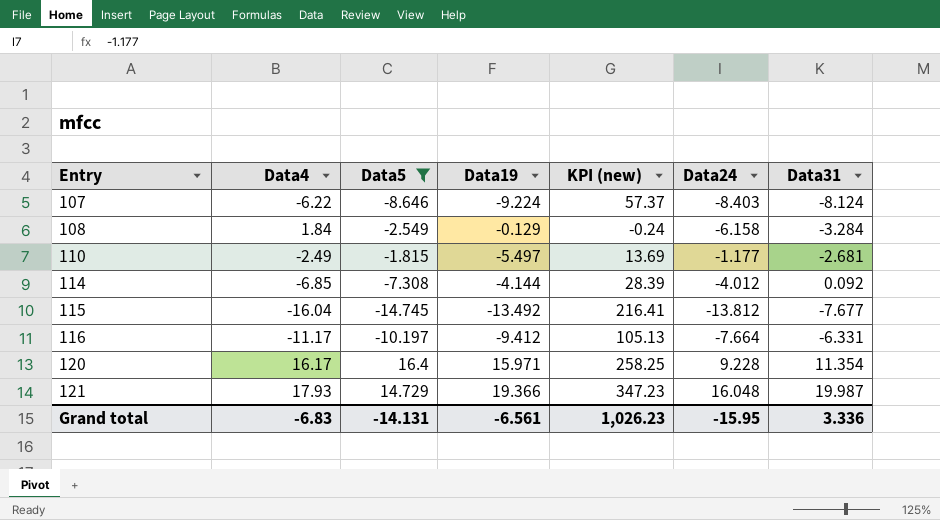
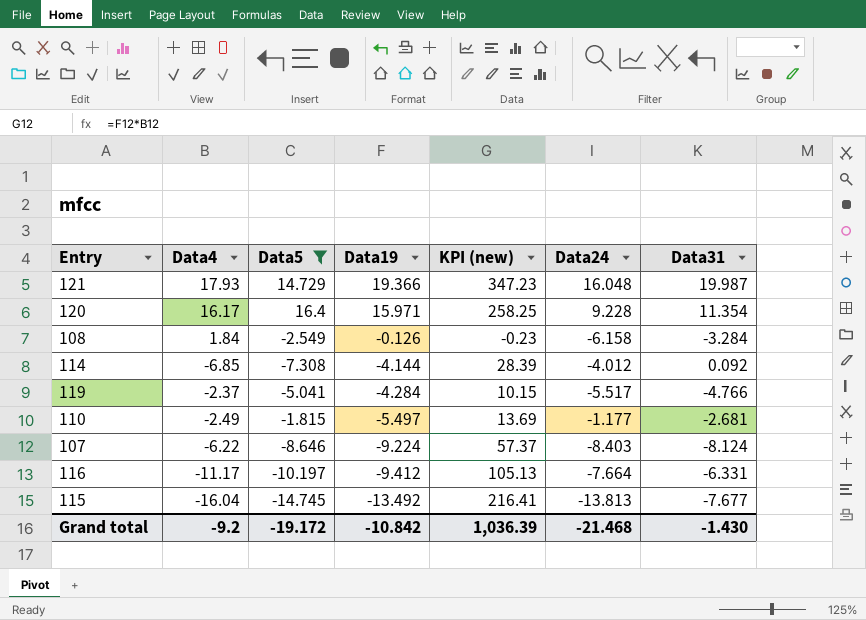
row order: Entry ascending -> Data19 descending
108 | Data19: -0.129 -> -0.126
108 | KPI (new): -0.24 -> -0.23
row 119: none -> -2.37 | -5.041 | -4.284 | 10.15 | -5.517 | -4.766
115 | Data24: -13.812 -> -13.813
Grand total | Data4: -6.83 -> -9.2
Grand total | Data5: -14.131 -> -19.172
Grand total | Data19: -6.561 -> -10.842
Grand total | KPI (new): 1,026.23 -> 1,036.39
Grand total | Data24: -15.95 -> -21.468
Grand total | Data31: 3.336 -> -1.430

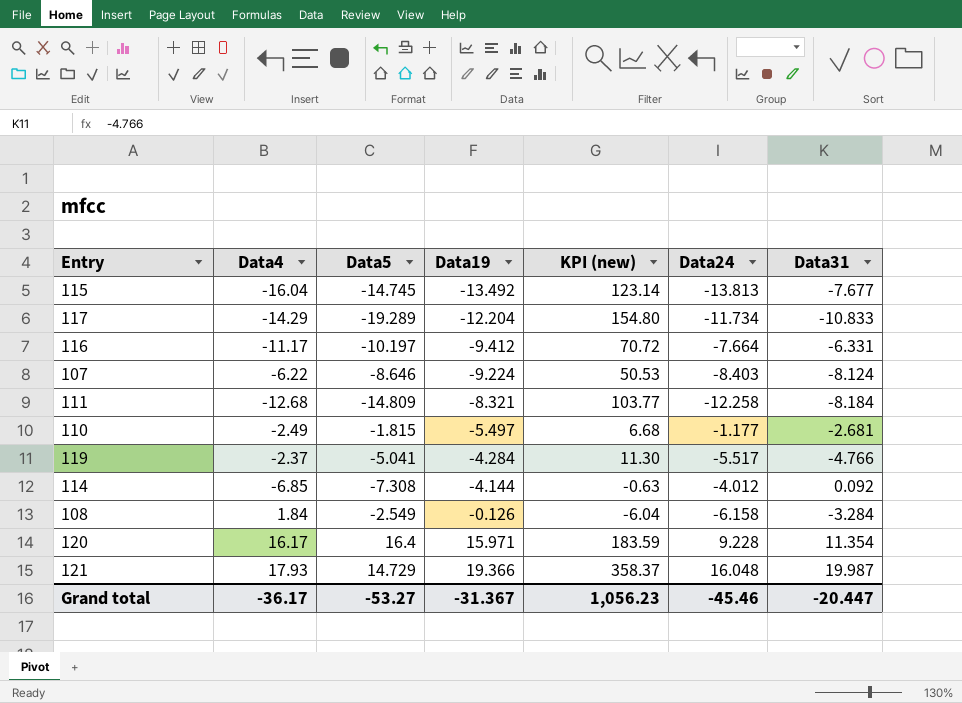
filter: Data5 >= -14.745 -> none
row order: Data19 descending -> Data19 ascending
column KPI (new) | formula: [Data4] * [Data19] -> [Data4] * [Data31]
Grand total | Data4: -9.2 -> -36.17
Grand total | Data5: -19.172 -> -53.27
Grand total | Data19: -10.842 -> -31.367
Grand total | KPI (new): 1,036.39 -> 1,056.23
Grand total | Data24: -21.468 -> -45.46
Grand total | Data31: -1.430 -> -20.447

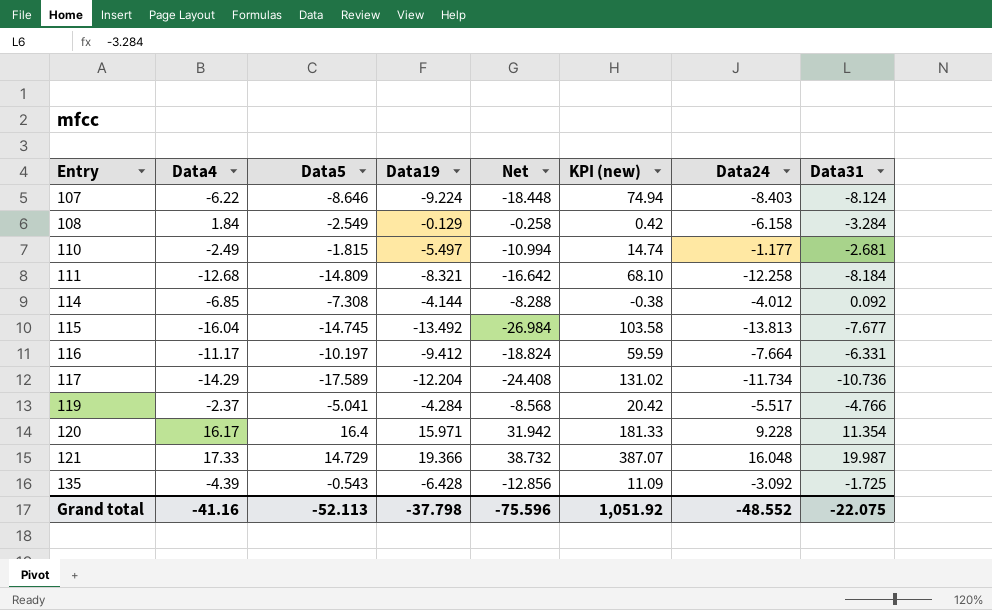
row order: Data19 ascending -> Entry ascending
column Net | formula: none -> [Data19] * 2
column KPI (new) | formula: [Data4] * [Data31] -> [Data19] * [Data31]
108 | Data19: -0.126 -> -0.129
117 | Data5: -19.289 -> -17.589
117 | Data31: -10.833 -> -10.736
121 | Data4: 17.93 -> 17.33
row 135: none -> -4.39 | -0.543 | -6.428 | -12.856 | 11.09 | -3.092 | -1.725
Grand total | Data4: -36.17 -> -41.16
Grand total | Data5: -53.27 -> -52.113
Grand total | Data19: -31.367 -> -37.798
Grand total | KPI (new): 1,056.23 -> 1,051.92
Grand total | Data24: -45.46 -> -48.552
Grand total | Data31: -20.447 -> -22.075

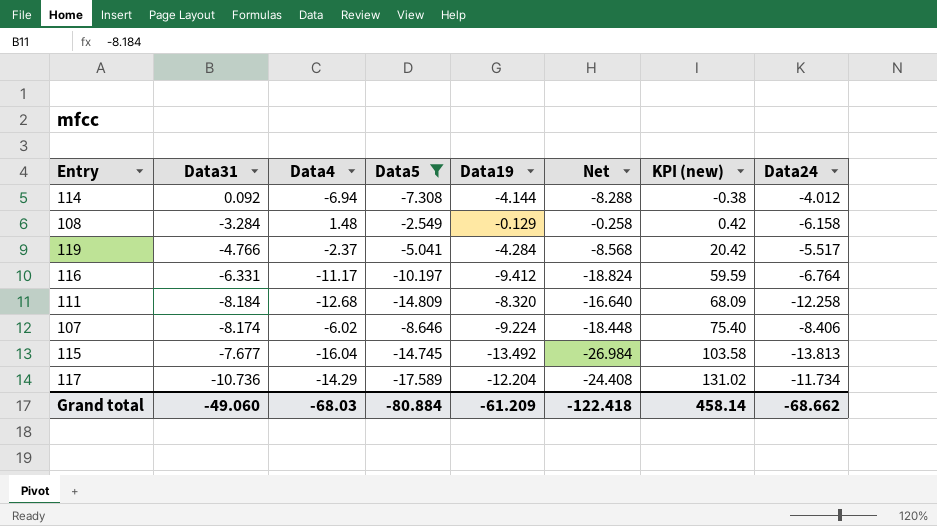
filter: none -> Data5 <= -2.549
row order: Entry ascending -> KPI (new) ascending
column Data31 | position: 8 -> 2
114 | Data4: -6.85 -> -6.94
108 | Data4: 1.84 -> 1.48
116 | Data24: -7.664 -> -6.764
111 | Data19: -8.321 -> -8.320
111 | Net: -16.642 -> -16.640
111 | KPI (new): 68.10 -> 68.09
107 | Data31: -8.124 -> -8.174
107 | Data4: -6.22 -> -6.02
107 | KPI (new): 74.94 -> 75.40
107 | Data24: -8.403 -> -8.406
Grand total | Data31: -22.075 -> -49.060
Grand total | Data4: -41.16 -> -68.03
Grand total | Data5: -52.113 -> -80.884
Grand total | Data19: -37.798 -> -61.209
Grand total | Net: -75.596 -> -122.418
Grand total | KPI (new): 1,051.92 -> 458.14
Grand total | Data24: -48.552 -> -68.662

